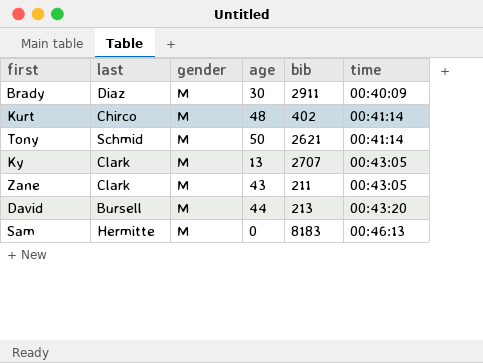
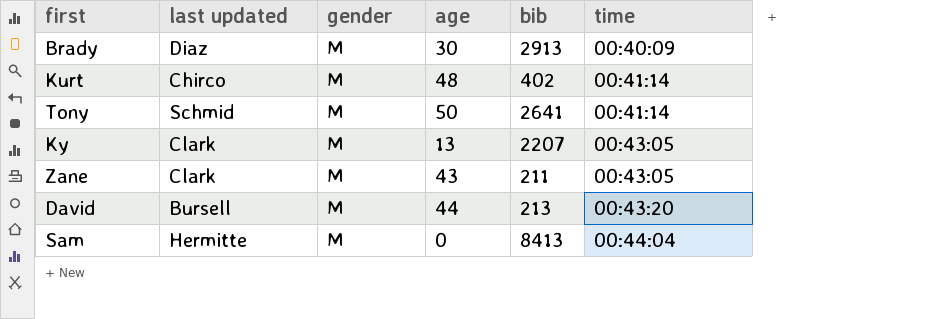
column name: last -> last updated
Brady | bib: 2911 -> 2913
Tony | bib: 2621 -> 2641
Ky | bib: 2707 -> 2207
Sam | bib: 8183 -> 8413
Sam | time: 00:46:13 -> 00:44:04

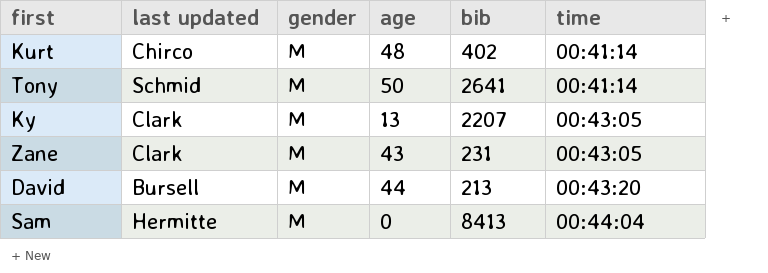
row Brady: Diaz | M | 30 | 2913 | 00:40:09 -> none
Zane | bib: 211 -> 231

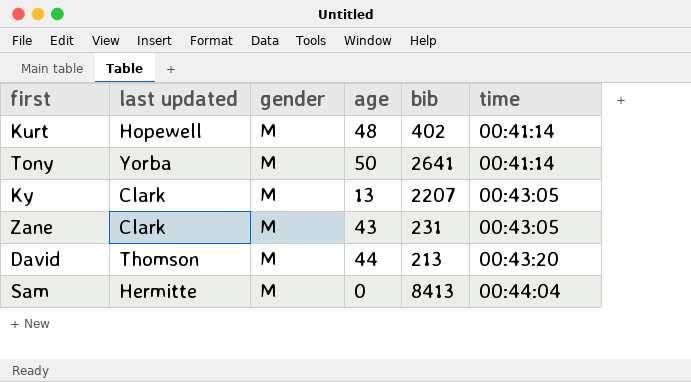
Kurt | last updated: Chirco -> Hopewell
Tony | last updated: Schmid -> Yorba
David | last updated: Bursell -> Thomson

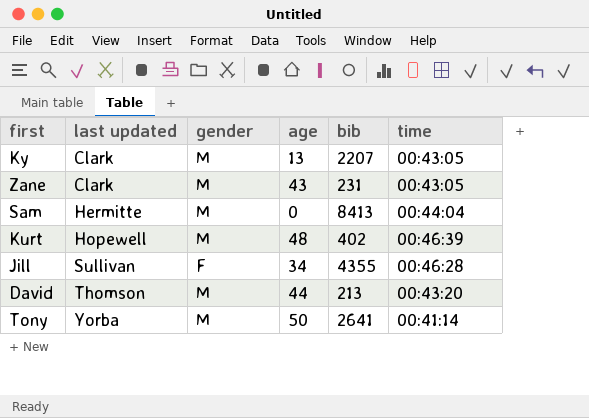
row order: time ascending -> last updated ascending
Kurt | time: 00:41:14 -> 00:46:39
row Jill: none -> Sullivan | F | 34 | 4355 | 00:46:28

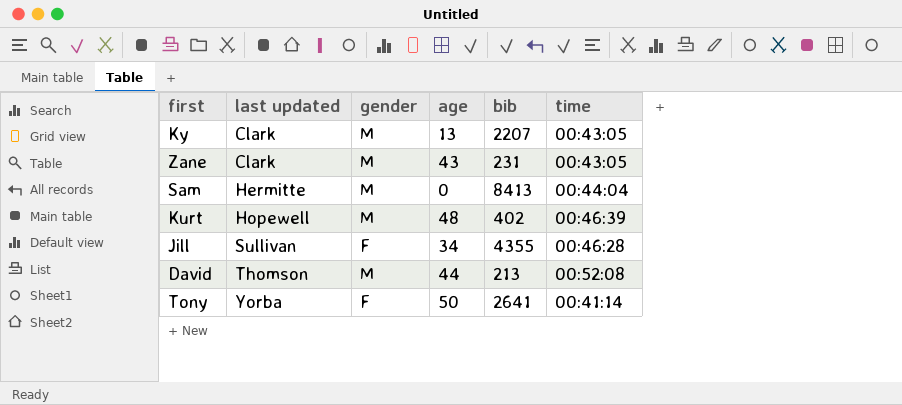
David | time: 00:43:20 -> 00:52:08
Tony | gender: M -> F

